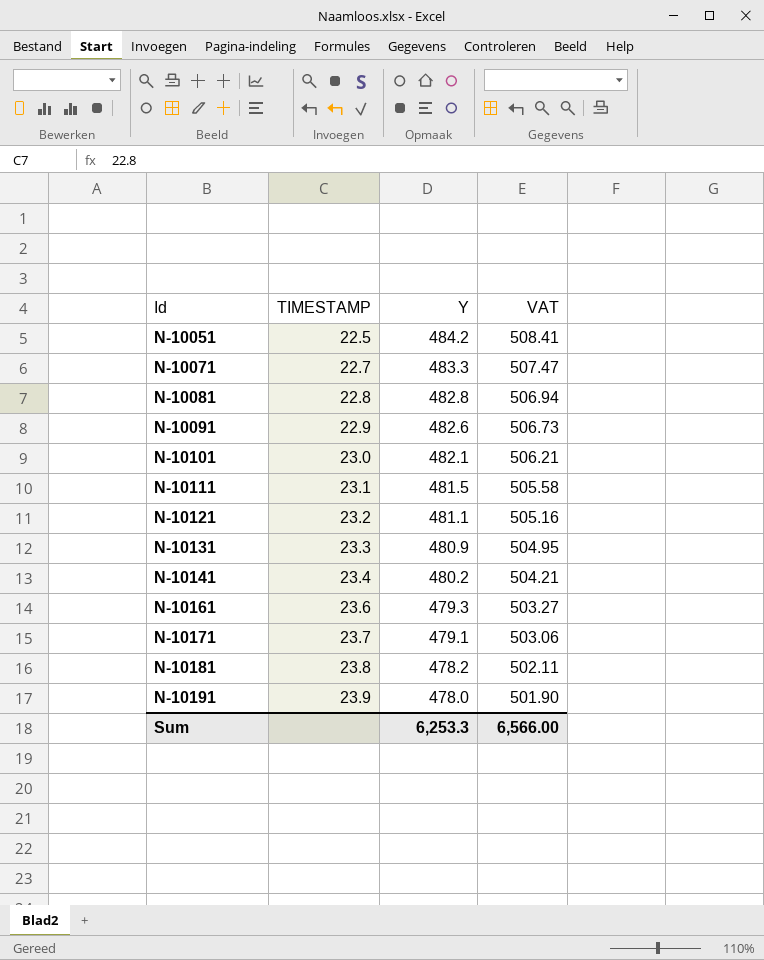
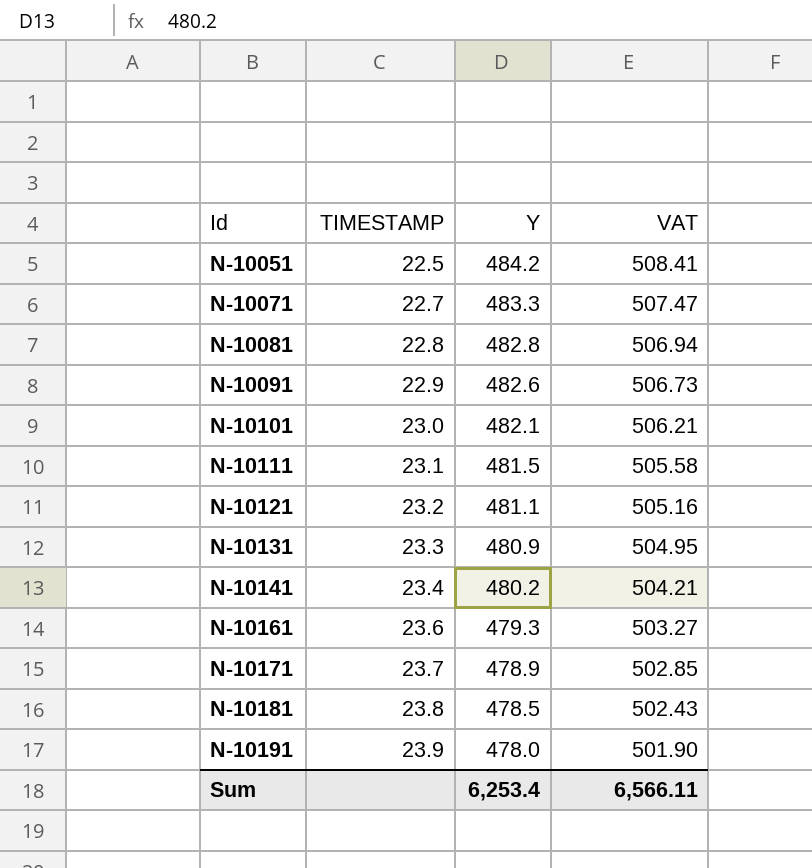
N-10171 | Y: 479.1 -> 478.9
N-10171 | VAT: 503.06 -> 502.85
N-10181 | Y: 478.2 -> 478.5
N-10181 | VAT: 502.11 -> 502.43
Sum | Y: 6,253.3 -> 6,253.4
Sum | VAT: 6,566.00 -> 6,566.11

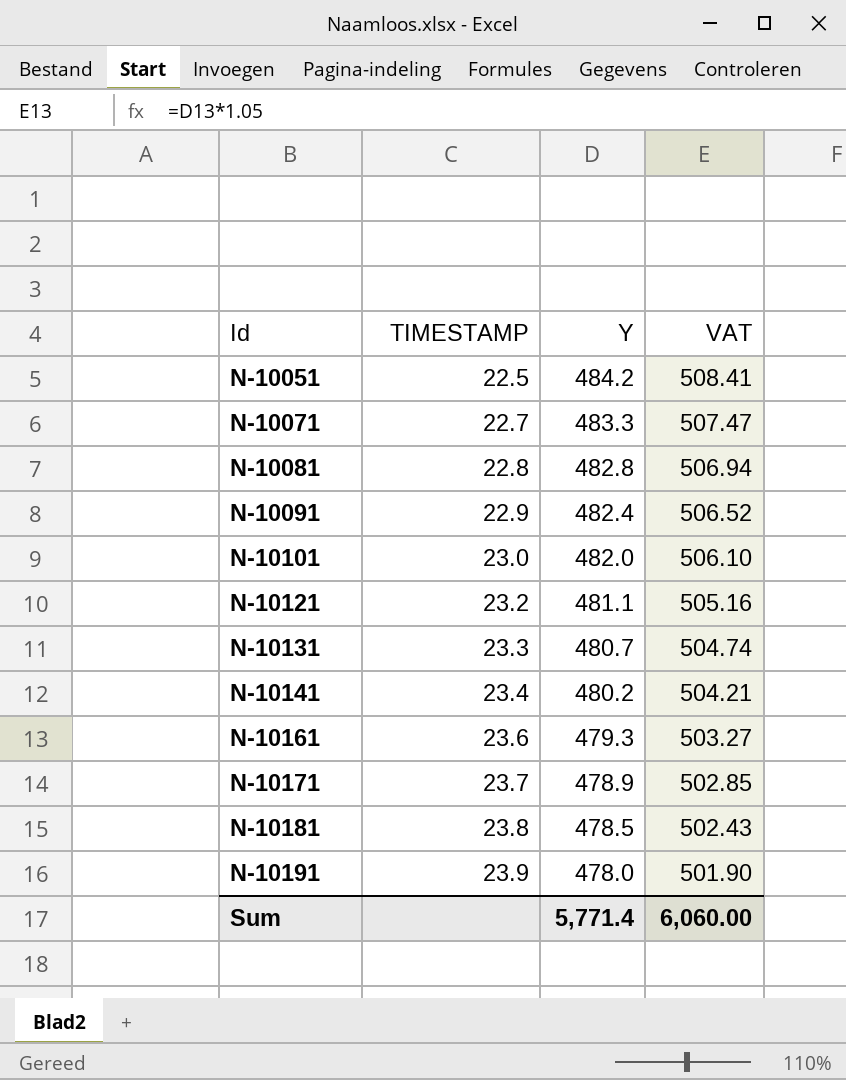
row N-10111: 23.1 | 481.5 | 505.58 -> none
N-10091 | Y: 482.6 -> 482.4
N-10091 | VAT: 506.73 -> 506.52
N-10101 | Y: 482.1 -> 482.0
N-10101 | VAT: 506.21 -> 506.10
N-10131 | Y: 480.9 -> 480.7
N-10131 | VAT: 504.95 -> 504.74
Sum | Y: 6,253.4 -> 5,771.4
Sum | VAT: 6,566.11 -> 6,060.00

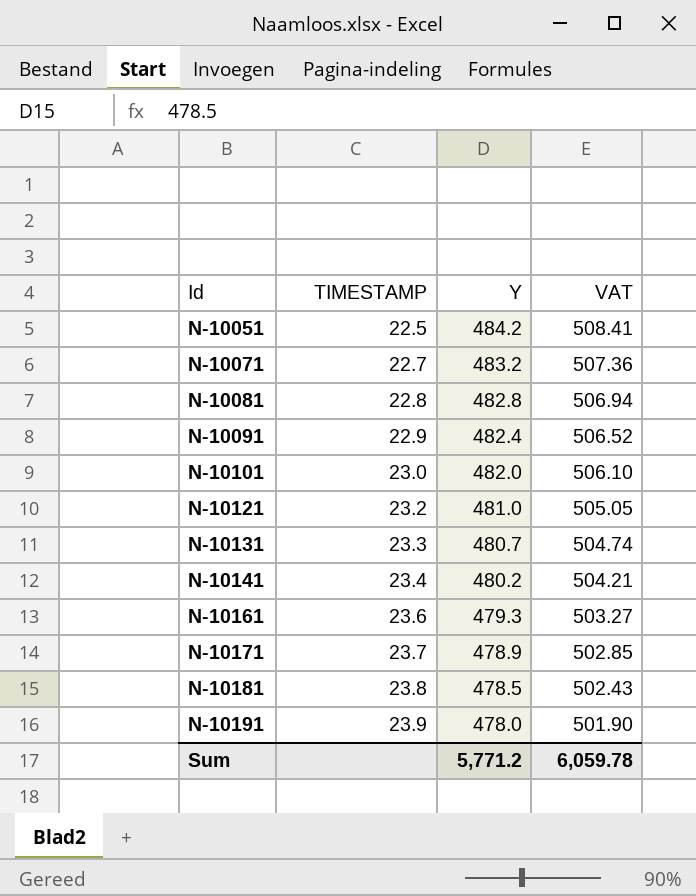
N-10071 | Y: 483.3 -> 483.2
N-10071 | VAT: 507.47 -> 507.36
N-10121 | Y: 481.1 -> 481.0
N-10121 | VAT: 505.16 -> 505.05
Sum | Y: 5,771.4 -> 5,771.2
Sum | VAT: 6,060.00 -> 6,059.78

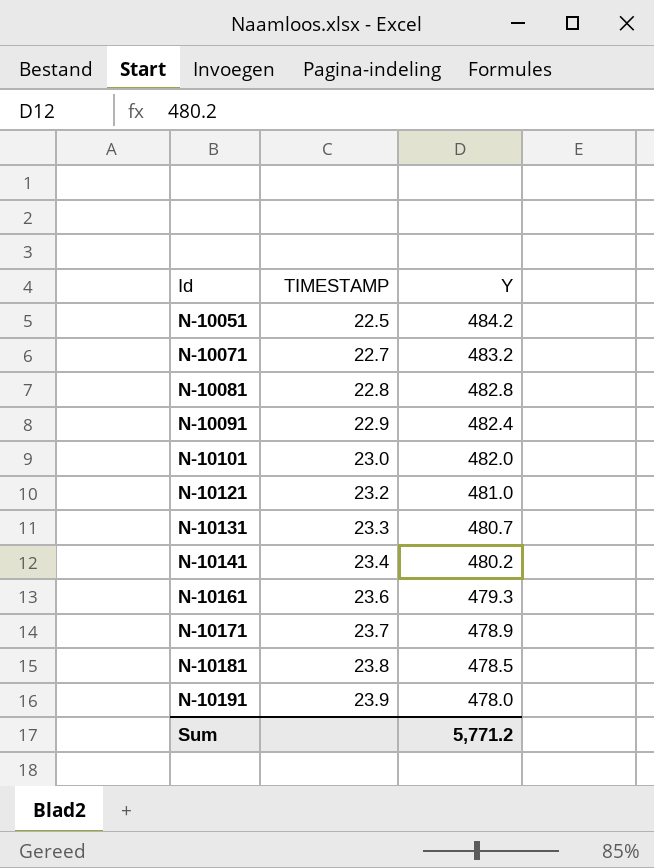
column VAT | formula: [Y] * 1.05 -> none

